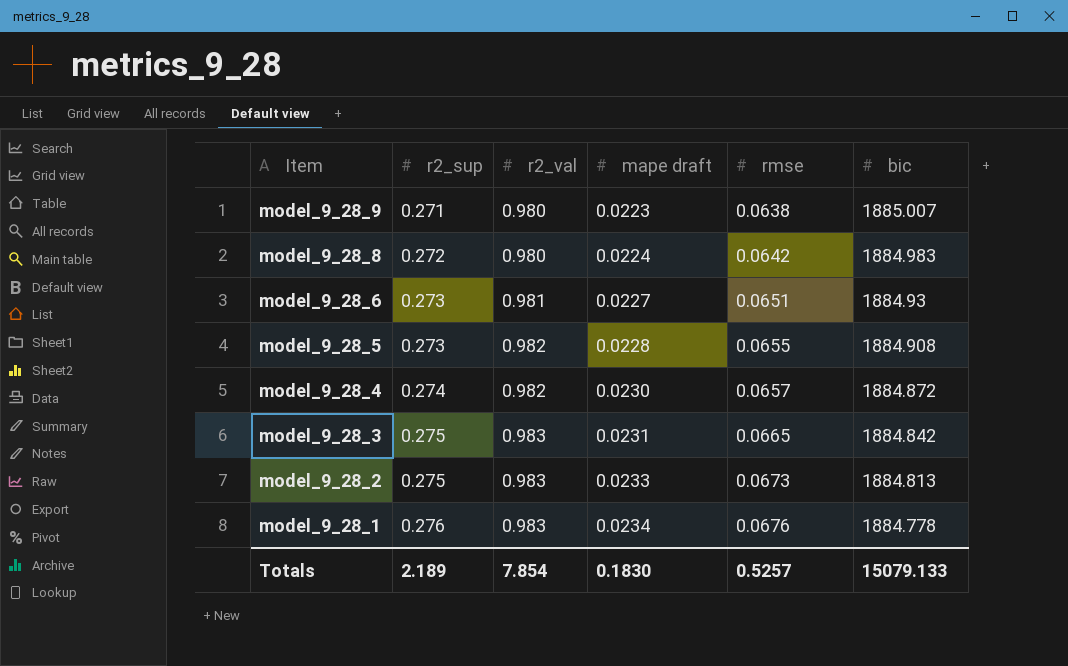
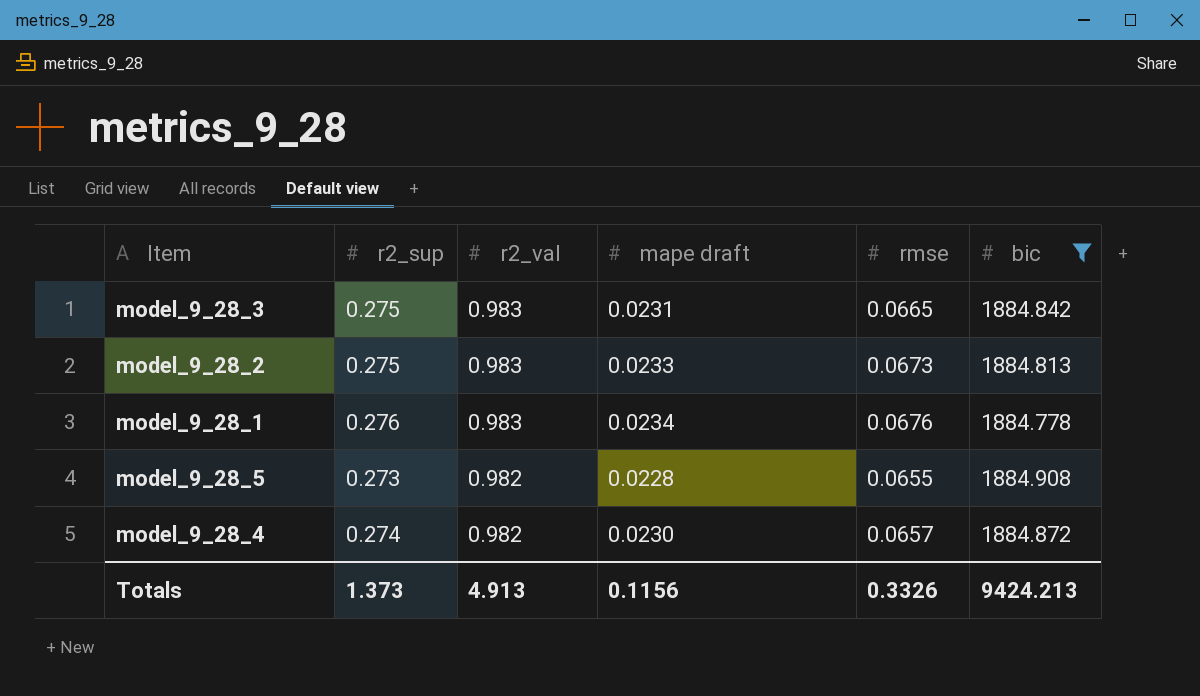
filter: none -> bic <= 1884.908
row order: Item descending -> r2_val descending
Totals | r2_sup: 2.189 -> 1.373
Totals | r2_val: 7.854 -> 4.913
Totals | mape draft: 0.1830 -> 0.1156
Totals | rmse: 0.5257 -> 0.3326
Totals | bic: 15079.133 -> 9424.213

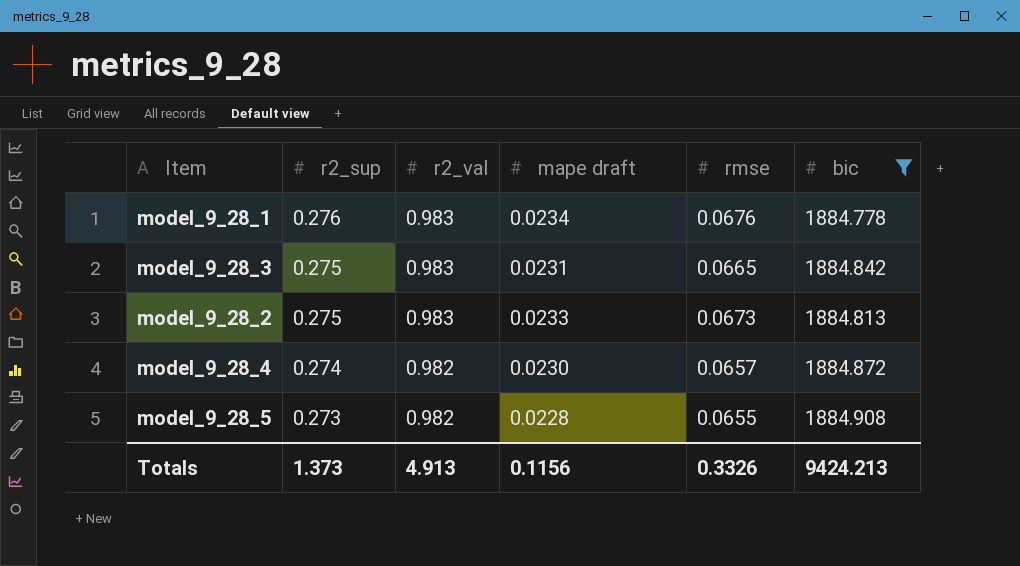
row order: r2_val descending -> r2_sup descending

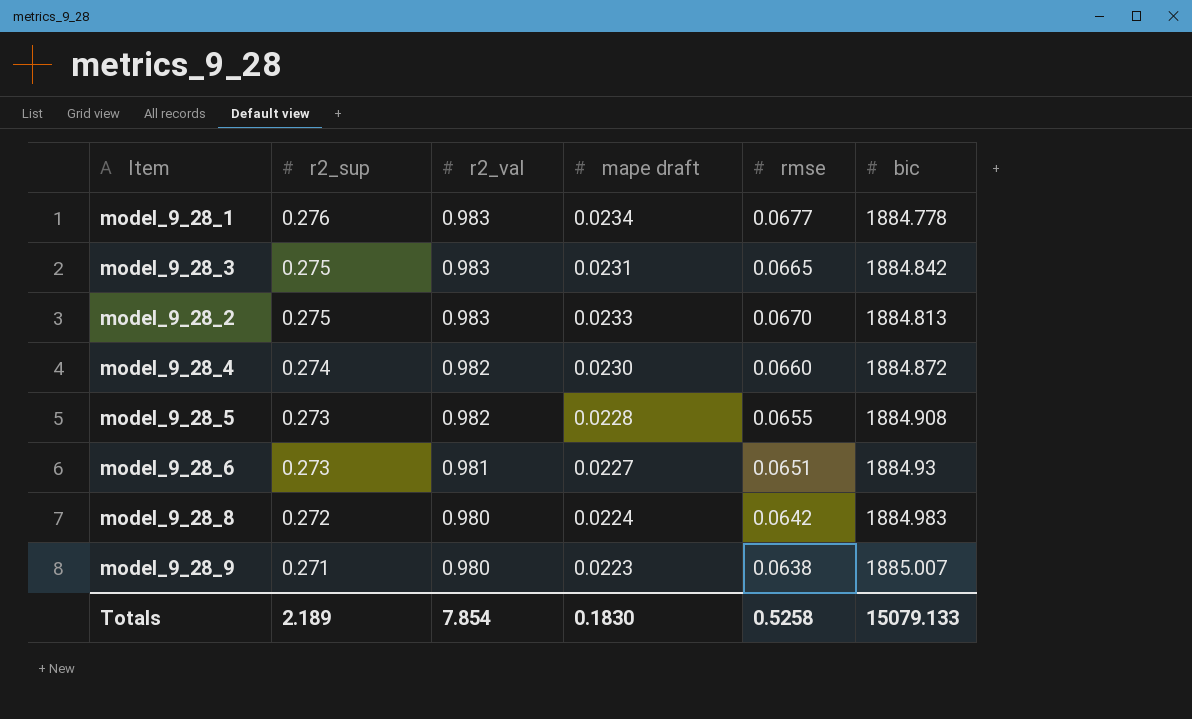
filter: bic <= 1884.908 -> none
model_9_28_1 | rmse: 0.0676 -> 0.0677
model_9_28_2 | rmse: 0.0673 -> 0.0670
model_9_28_4 | rmse: 0.0657 -> 0.0660
Totals | r2_sup: 1.373 -> 2.189
Totals | r2_val: 4.913 -> 7.854
Totals | mape draft: 0.1156 -> 0.1830
Totals | rmse: 0.3326 -> 0.5258
Totals | bic: 9424.213 -> 15079.133

